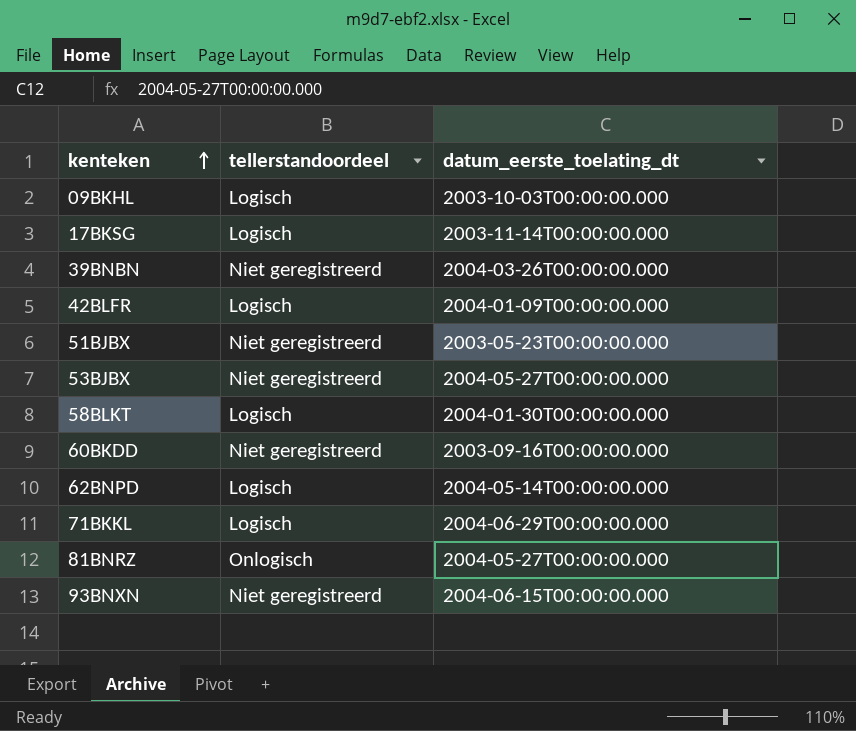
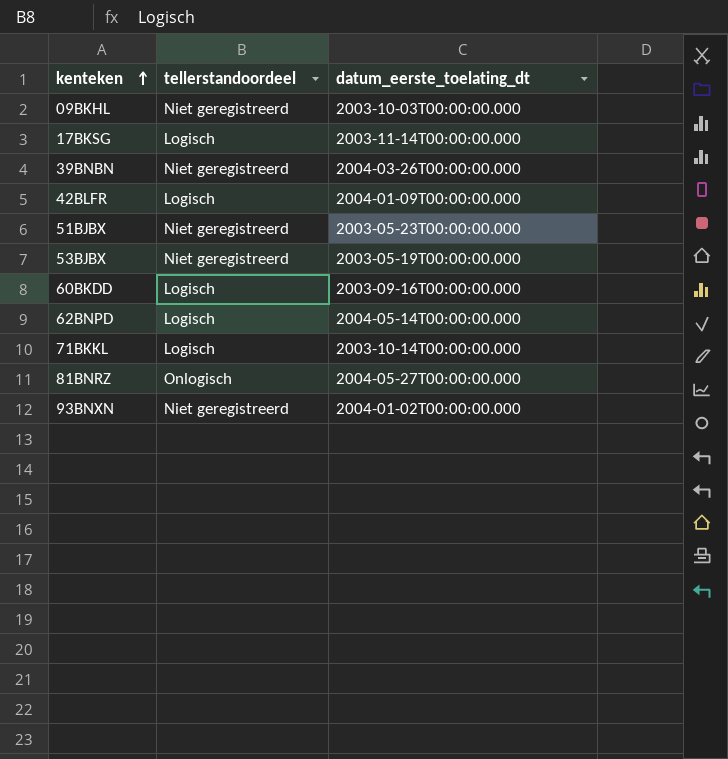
row 58BLKT: Logisch | 2004-01-30T00:00:00.000 -> none
09BKHL | tellerstandoordeel: Logisch -> Niet geregistreerd
53BJBX | datum_eerste_toelating_dt: 2004-05-27T00:00:00.000 -> 2003-05-19T00:00:00.000
60BKDD | tellerstandoordeel: Niet geregistreerd -> Logisch
71BKKL | datum_eerste_toelating_dt: 2004-06-29T00:00:00.000 -> 2003-10-14T00:00:00.000
93BNXN | datum_eerste_toelating_dt: 2004-06-15T00:00:00.000 -> 2004-01-02T00:00:00.000

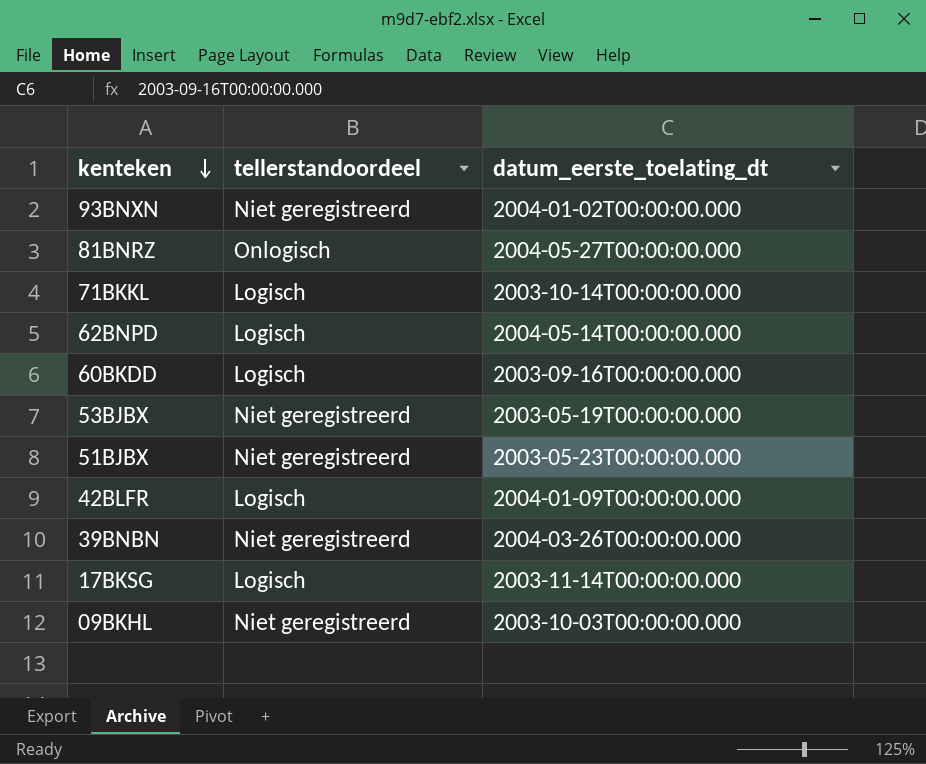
row order: kenteken ascending -> kenteken descending

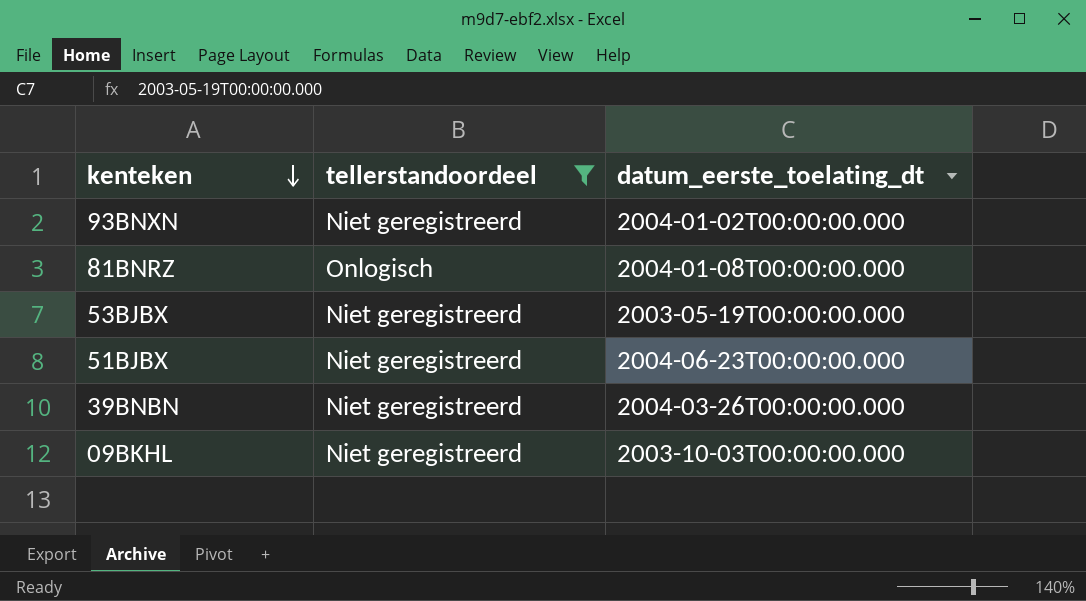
filter: none -> tellerstandoordeel != Logisch
81BNRZ | datum_eerste_toelating_dt: 2004-05-27T00:00:00.000 -> 2004-01-08T00:00:00.000
51BJBX | datum_eerste_toelating_dt: 2003-05-23T00:00:00.000 -> 2004-06-23T00:00:00.000

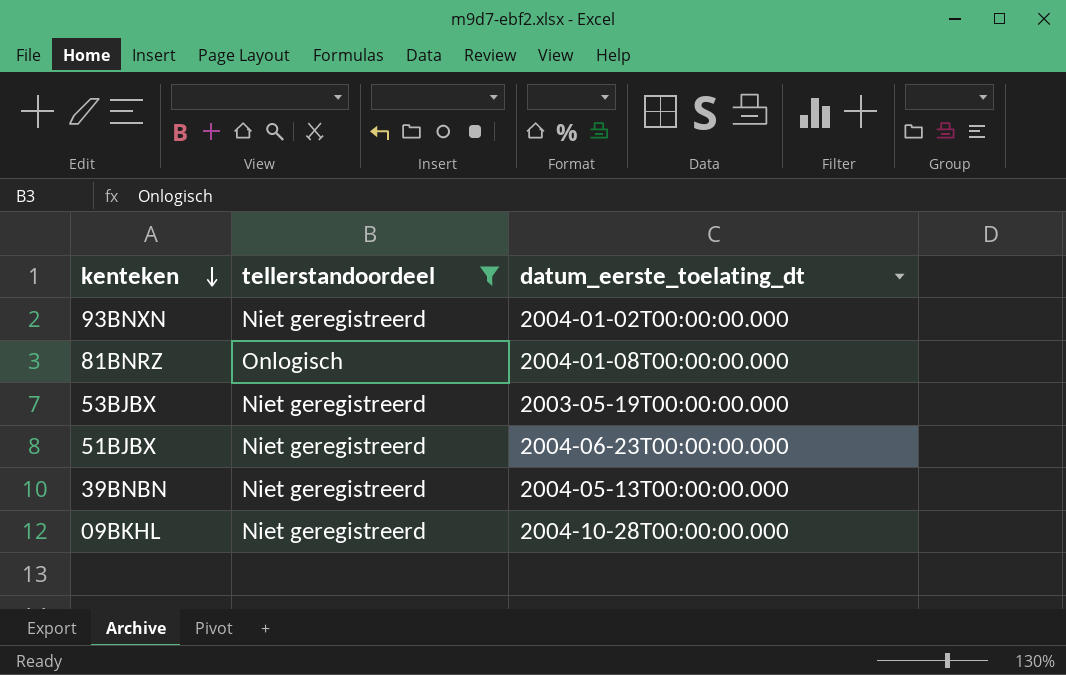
39BNBN | datum_eerste_toelating_dt: 2004-03-26T00:00:00.000 -> 2004-05-13T00:00:00.000
09BKHL | datum_eerste_toelating_dt: 2003-10-03T00:00:00.000 -> 2004-10-28T00:00:00.000

